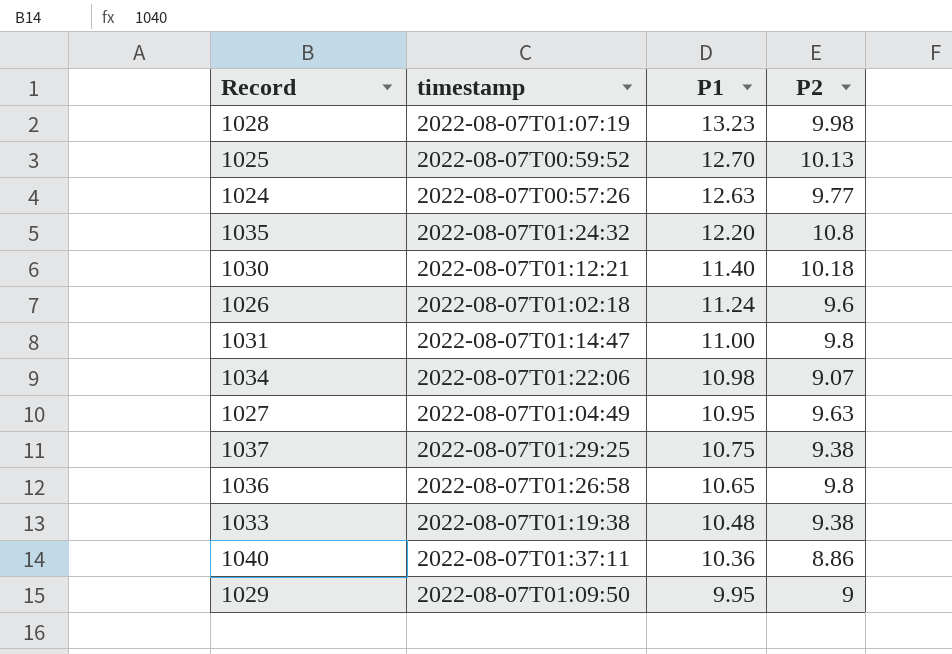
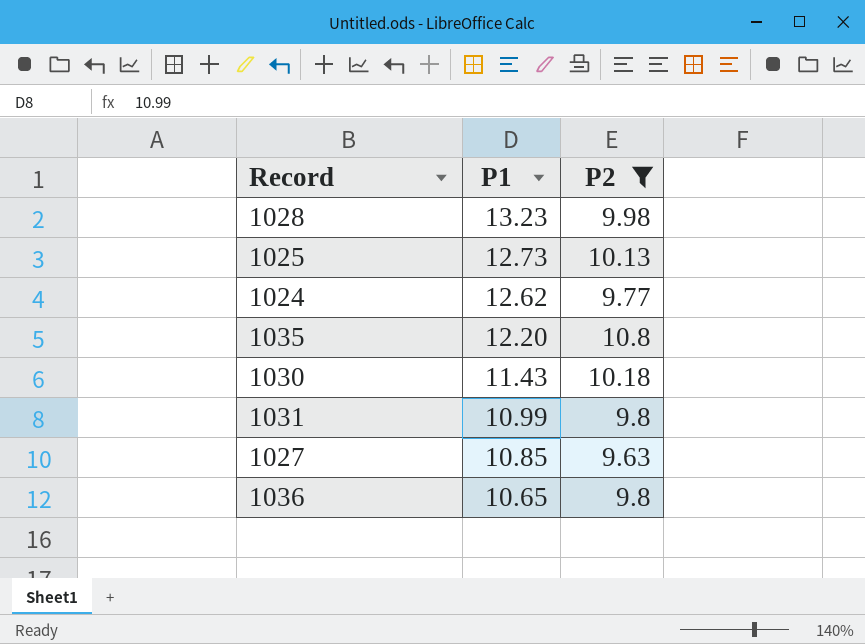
filter: none -> P2 >= 9.63
column timestamp | position: 2 -> none
1025 | P1: 12.70 -> 12.73
1024 | P1: 12.63 -> 12.62
1030 | P1: 11.40 -> 11.43
1031 | P1: 11.00 -> 10.99
1027 | P1: 10.95 -> 10.85

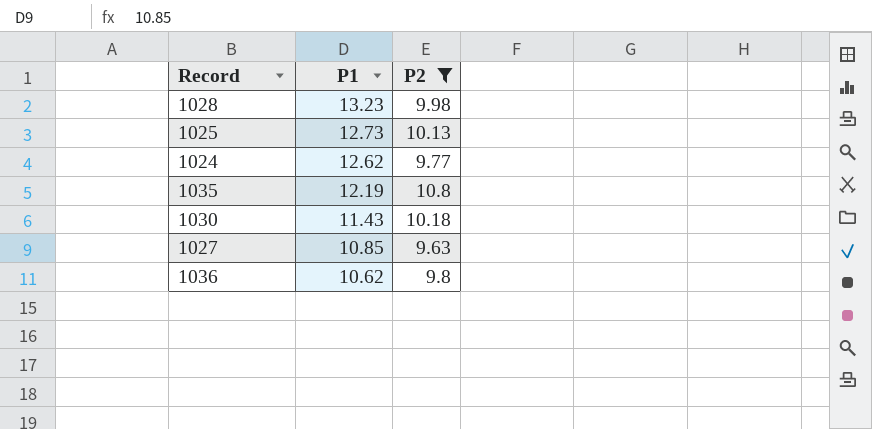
row 1031: 10.99 | 9.8 -> none
1035 | P1: 12.20 -> 12.19
1036 | P1: 10.65 -> 10.62

